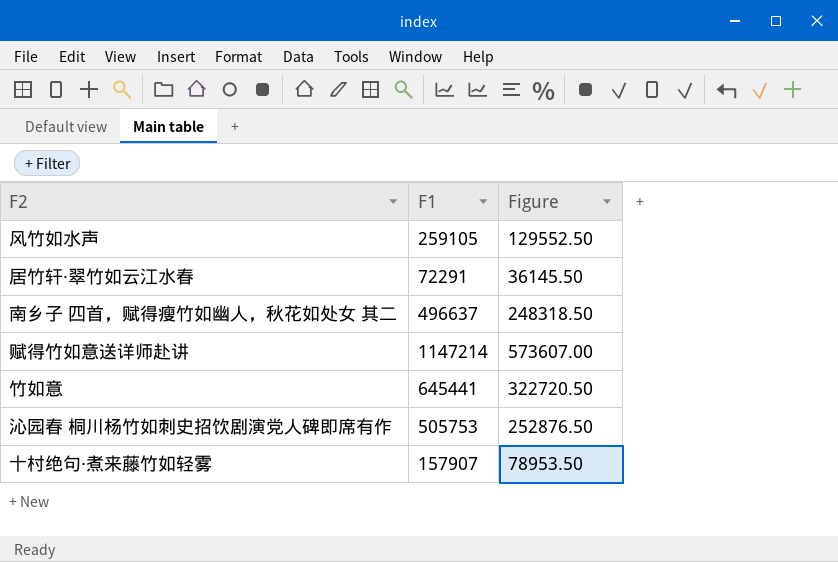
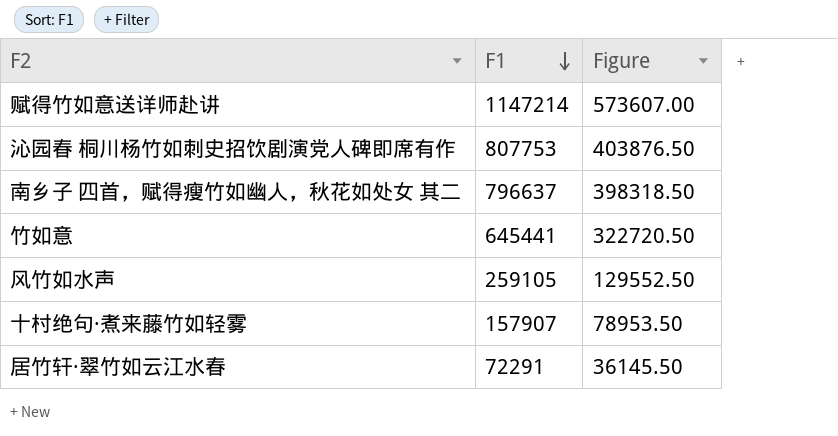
row order: none -> F1 descending
沁园春 桐川杨竹如刺史招饮剧演党人碑即席有作 | F1: 505753 -> 807753
沁园春 桐川杨竹如刺史招饮剧演党人碑即席有作 | Figure: 252876.50 -> 403876.50
南乡子 四首，赋得瘦竹如幽人，秋花如处女 其二 | F1: 496637 -> 796637
南乡子 四首，赋得瘦竹如幽人，秋花如处女 其二 | Figure: 248318.50 -> 398318.50

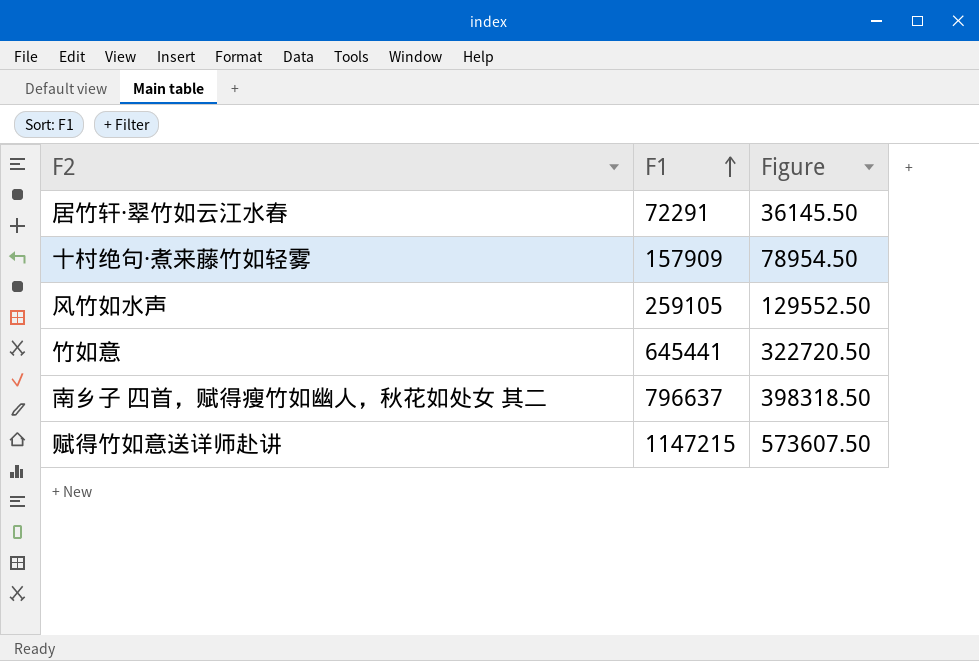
row order: F1 descending -> F1 ascending
row 沁园春 桐川杨竹如刺史招饮剧演党人碑即席有作: 807753 | 403876.50 -> none
十村绝句·煮来藤竹如轻雾 | F1: 157907 -> 157909
十村绝句·煮来藤竹如轻雾 | Figure: 78953.50 -> 78954.50
赋得竹如意送详师赴讲 | F1: 1147214 -> 1147215
赋得竹如意送详师赴讲 | Figure: 573607.00 -> 573607.50

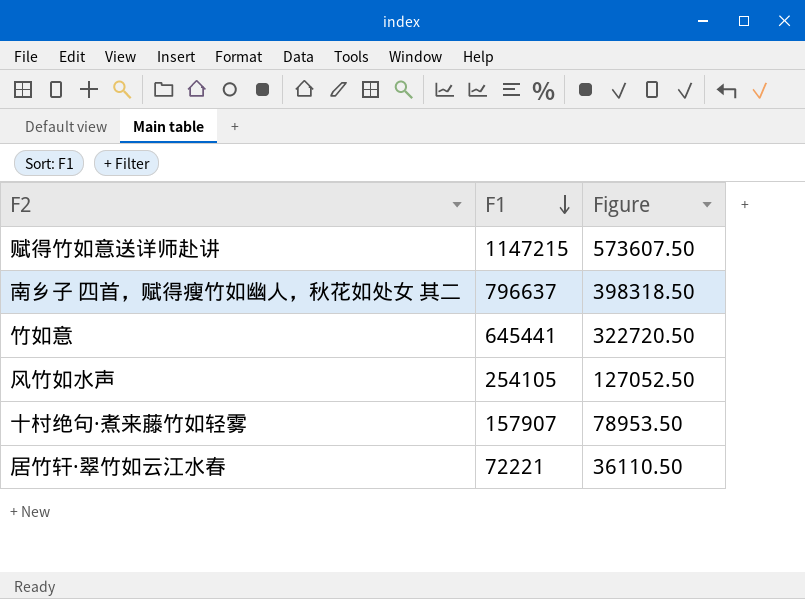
row order: F1 ascending -> F1 descending
风竹如水声 | F1: 259105 -> 254105
风竹如水声 | Figure: 129552.50 -> 127052.50
十村绝句·煮来藤竹如轻雾 | F1: 157909 -> 157907
十村绝句·煮来藤竹如轻雾 | Figure: 78954.50 -> 78953.50
居竹轩·翠竹如云江水春 | F1: 72291 -> 72221
居竹轩·翠竹如云江水春 | Figure: 36145.50 -> 36110.50

